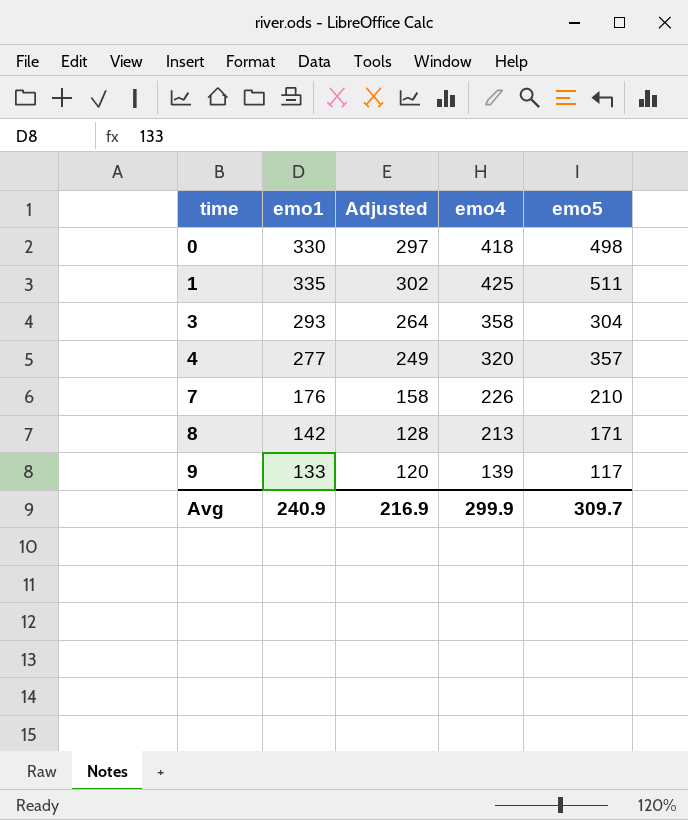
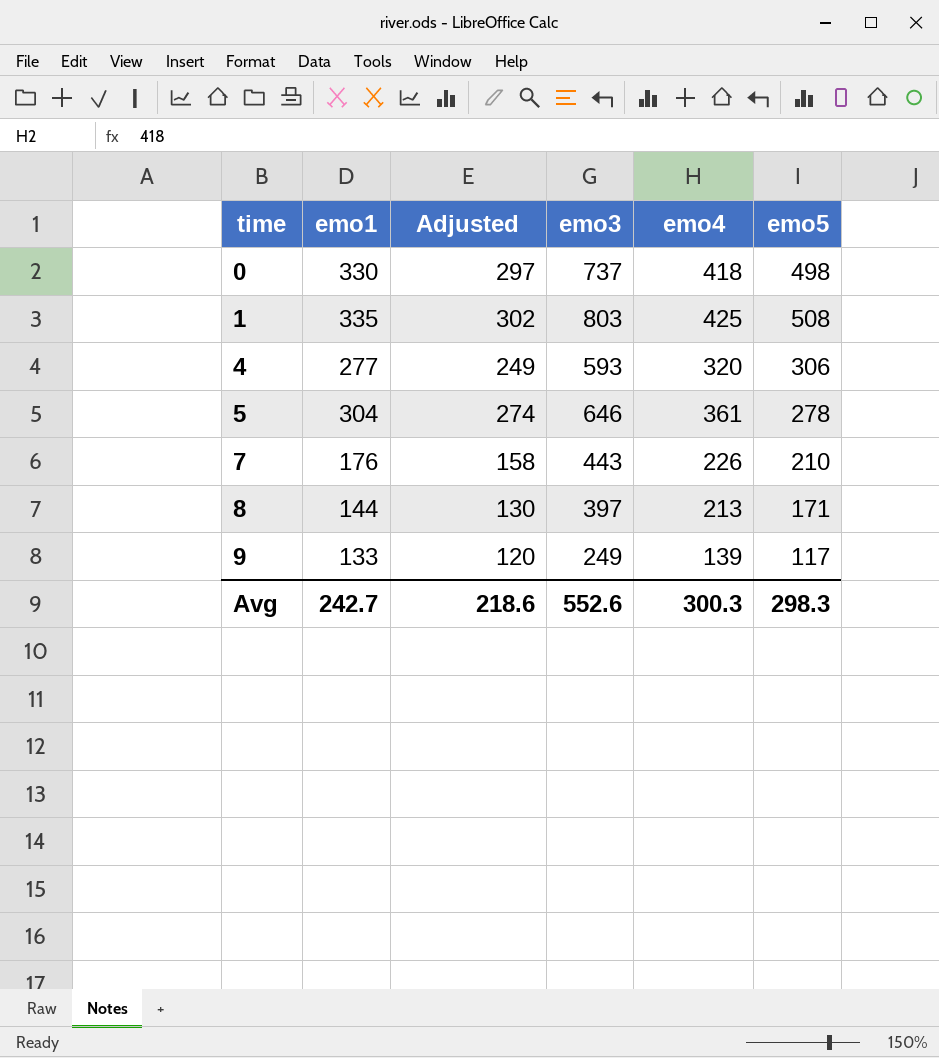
column emo3 | position: none -> 4
row 3: 293 | 264 | 358 | 304 -> none
1 | emo5: 511 -> 508
4 | emo5: 357 -> 306
row 5: none -> 304 | 274 | 646 | 361 | 278
8 | emo1: 142 -> 144
8 | Adjusted: 128 -> 130
Avg | emo1: 240.9 -> 242.7
Avg | Adjusted: 216.9 -> 218.6
Avg | emo4: 299.9 -> 300.3
Avg | emo5: 309.7 -> 298.3

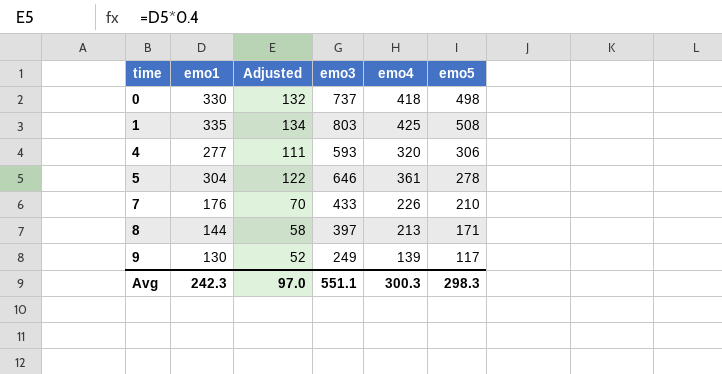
column Adjusted | formula: [emo1] * 0.9 -> [emo1] * 0.4
7 | emo3: 443 -> 433
9 | emo1: 133 -> 130
Avg | emo1: 242.7 -> 242.3
Avg | Adjusted: 218.6 -> 97.0
Avg | emo3: 552.6 -> 551.1

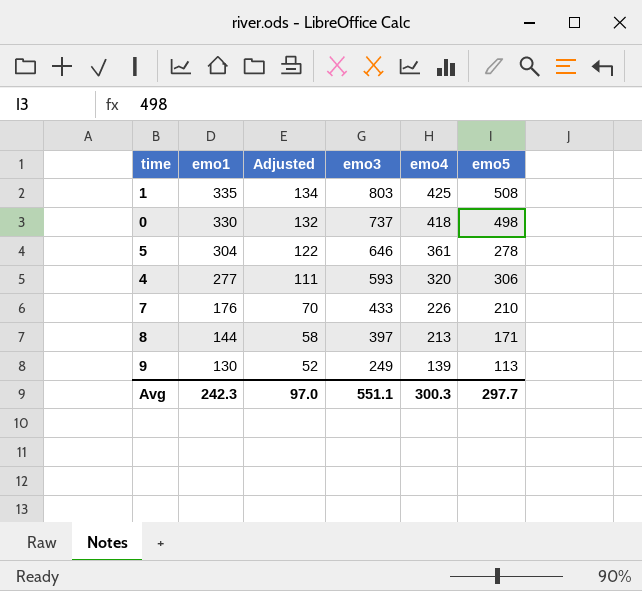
row order: time ascending -> emo1 descending
9 | emo5: 117 -> 113
Avg | emo5: 298.3 -> 297.7

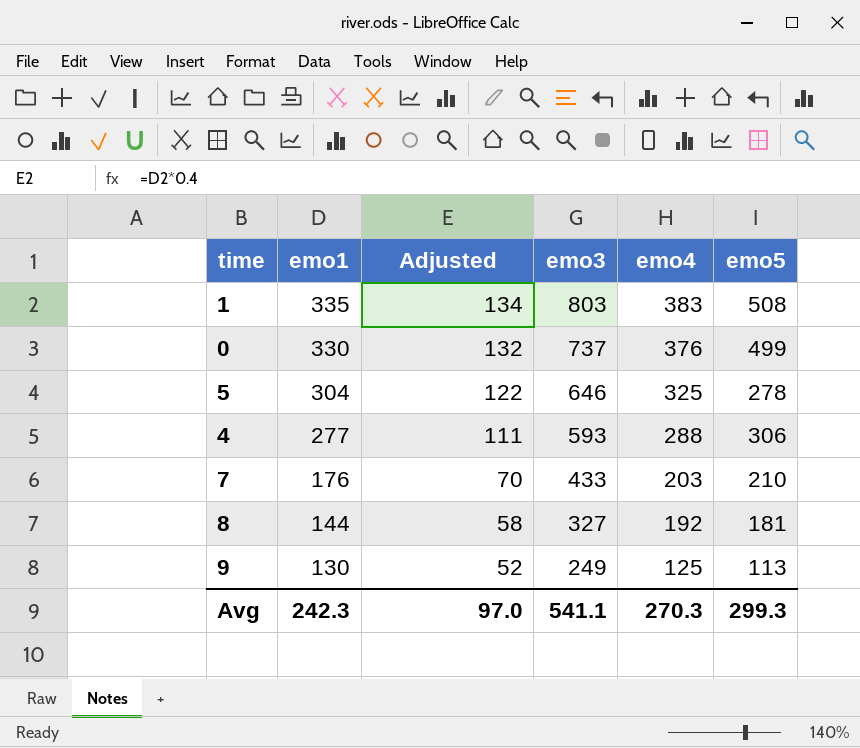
1 | emo4: 425 -> 383
0 | emo4: 418 -> 376
0 | emo5: 498 -> 499
5 | emo4: 361 -> 325
4 | emo4: 320 -> 288
7 | emo4: 226 -> 203
8 | emo3: 397 -> 327
8 | emo4: 213 -> 192
8 | emo5: 171 -> 181
9 | emo4: 139 -> 125
Avg | emo3: 551.1 -> 541.1
Avg | emo4: 300.3 -> 270.3
Avg | emo5: 297.7 -> 299.3

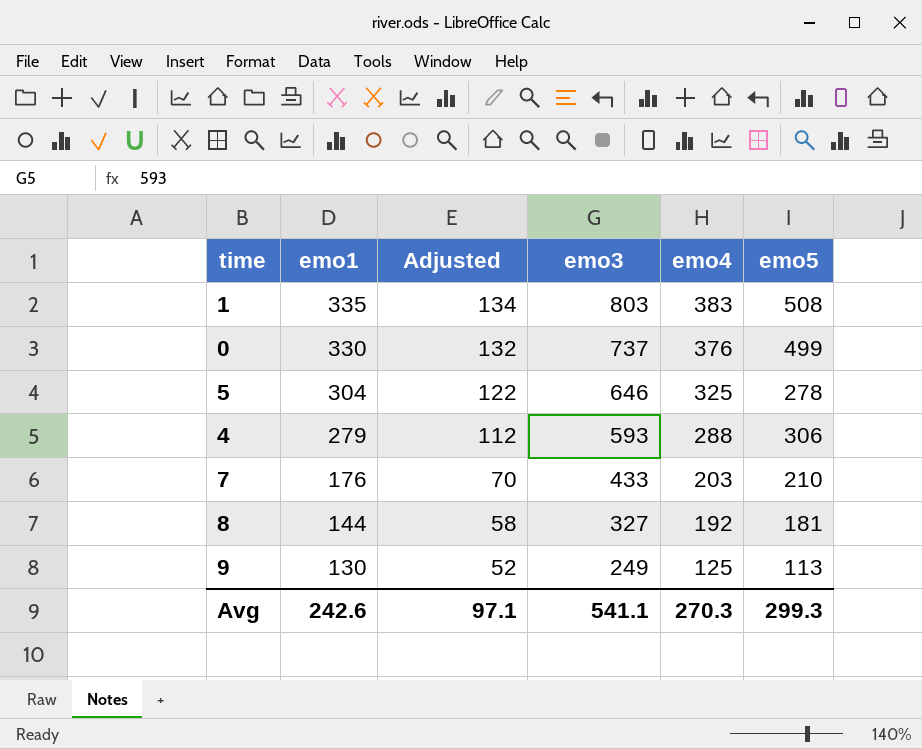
4 | emo1: 277 -> 279
4 | Adjusted: 111 -> 112
Avg | emo1: 242.3 -> 242.6
Avg | Adjusted: 97.0 -> 97.1

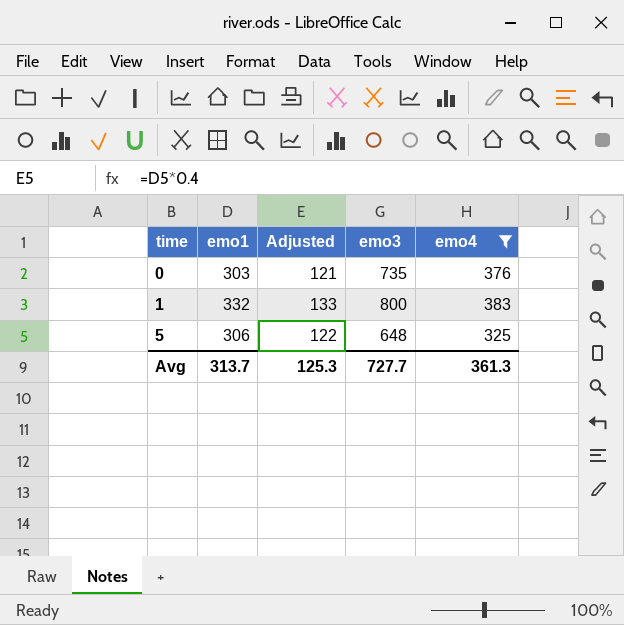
filter: none -> emo4 >= 325
row order: emo1 descending -> time ascending
column emo5 | position: 6 -> none
0 | emo1: 330 -> 303
0 | Adjusted: 132 -> 121
0 | emo3: 737 -> 735
1 | emo1: 335 -> 332
1 | Adjusted: 134 -> 133
1 | emo3: 803 -> 800
5 | emo1: 304 -> 306
5 | emo3: 646 -> 648
Avg | emo1: 242.6 -> 313.7
Avg | Adjusted: 97.1 -> 125.3
Avg | emo3: 541.1 -> 727.7
Avg | emo4: 270.3 -> 361.3

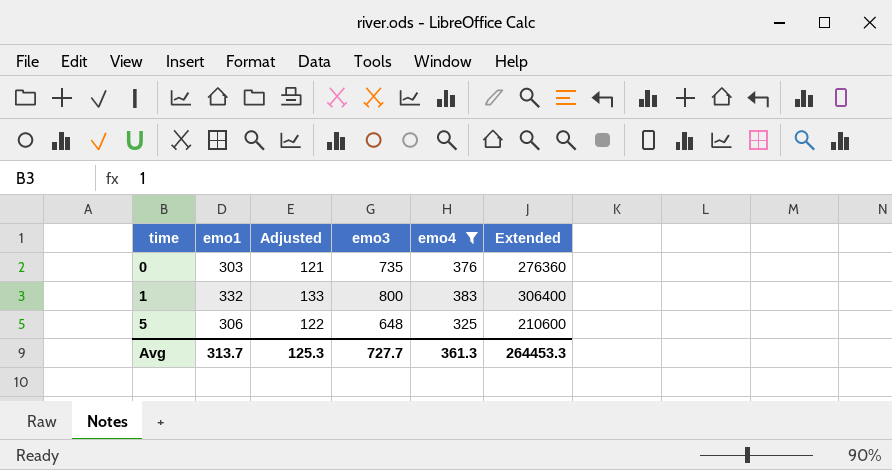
column Extended | formula: none -> [emo3] * [emo4]

